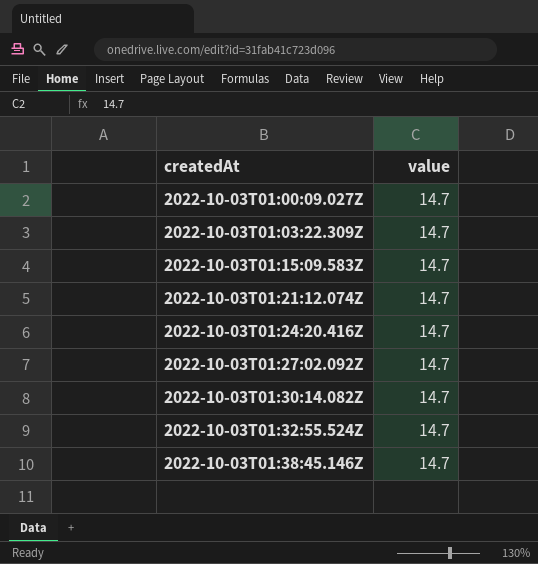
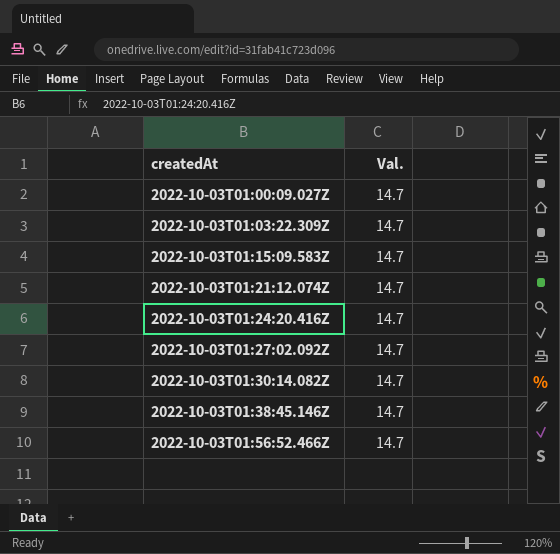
column name: value -> Val.
row 2022-10-03T01:32:55.524Z: 14.7 -> none
row 2022-10-03T01:56:52.466Z: none -> 14.7

